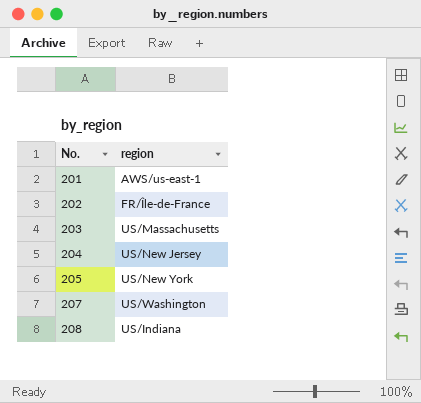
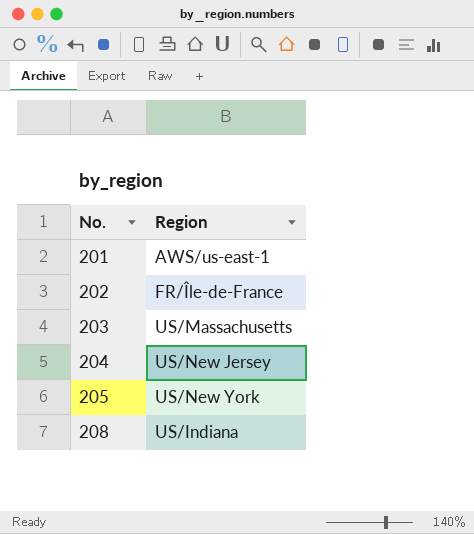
column name: region -> Region
row 207: US/Washington -> none

